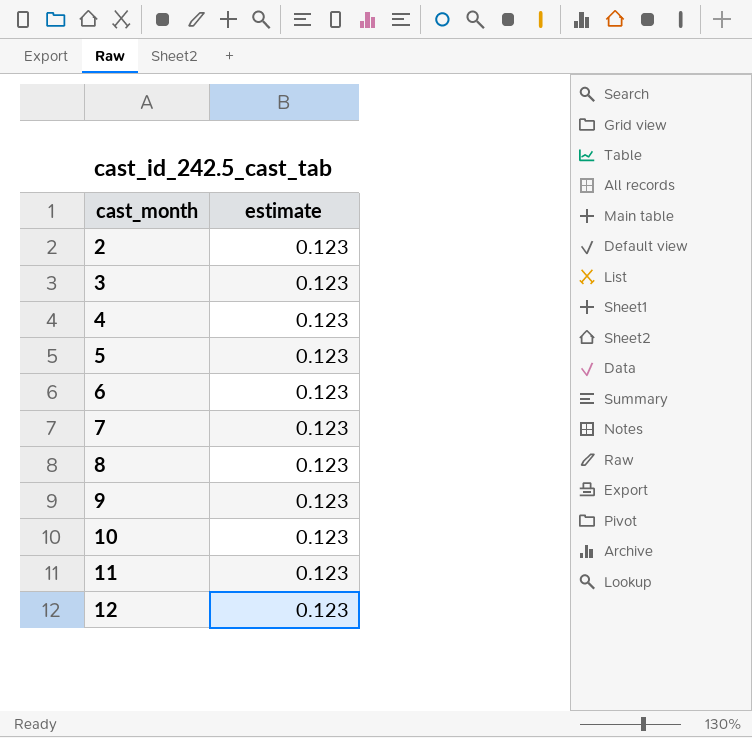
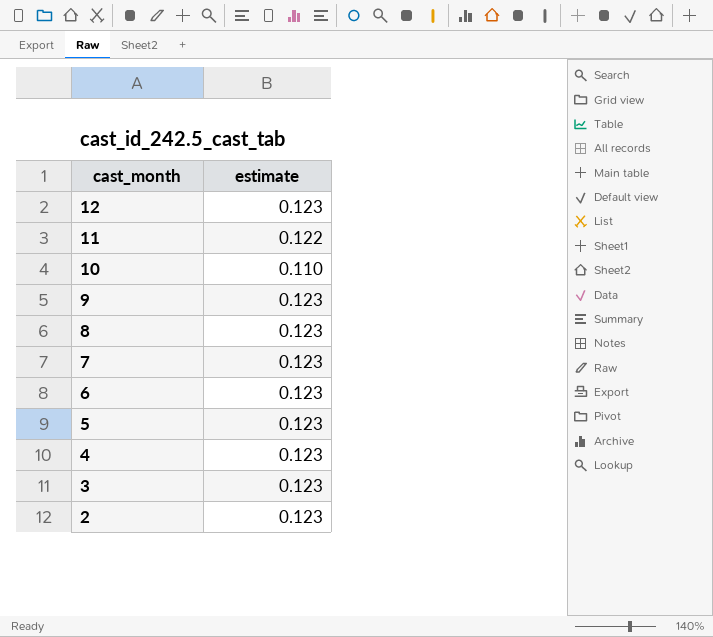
row order: cast_month ascending -> cast_month descending
11 | estimate: 0.123 -> 0.122
10 | estimate: 0.123 -> 0.110

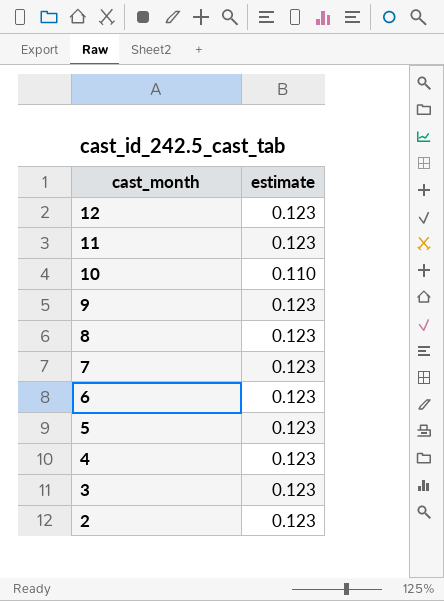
11 | estimate: 0.122 -> 0.123

